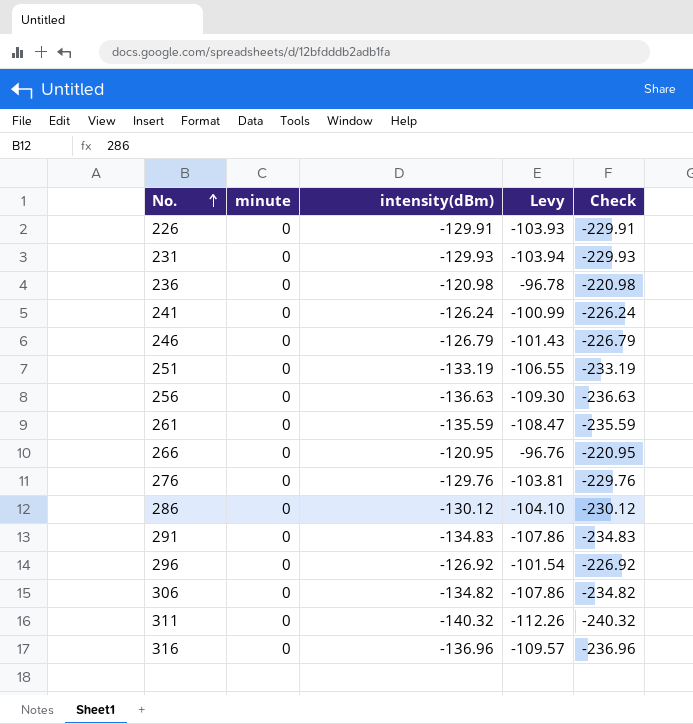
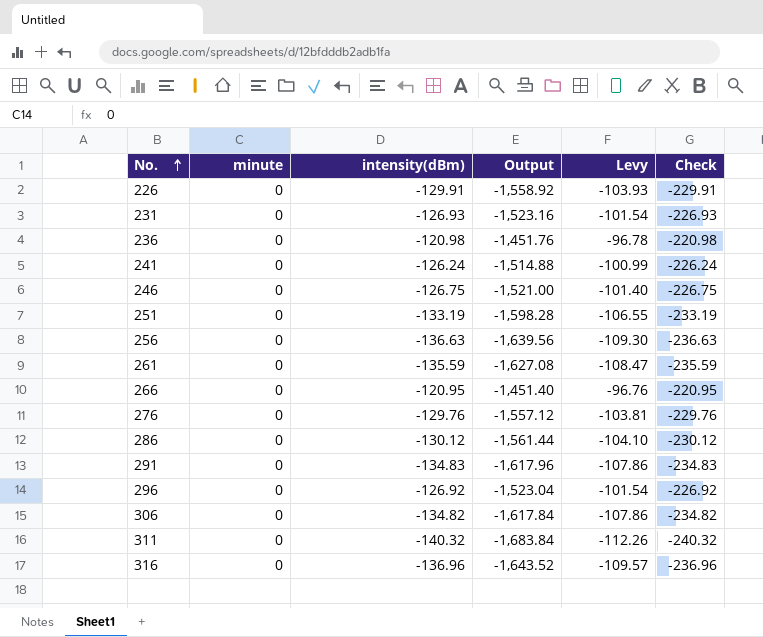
column Output | formula: none -> [intensity(dBm)] * 12
231 | intensity(dBm): -129.93 -> -126.93
231 | Levy: -103.94 -> -101.54
231 | Check: -229.93 -> -226.93
246 | intensity(dBm): -126.79 -> -126.75
246 | Levy: -101.43 -> -101.40
246 | Check: -226.79 -> -226.75

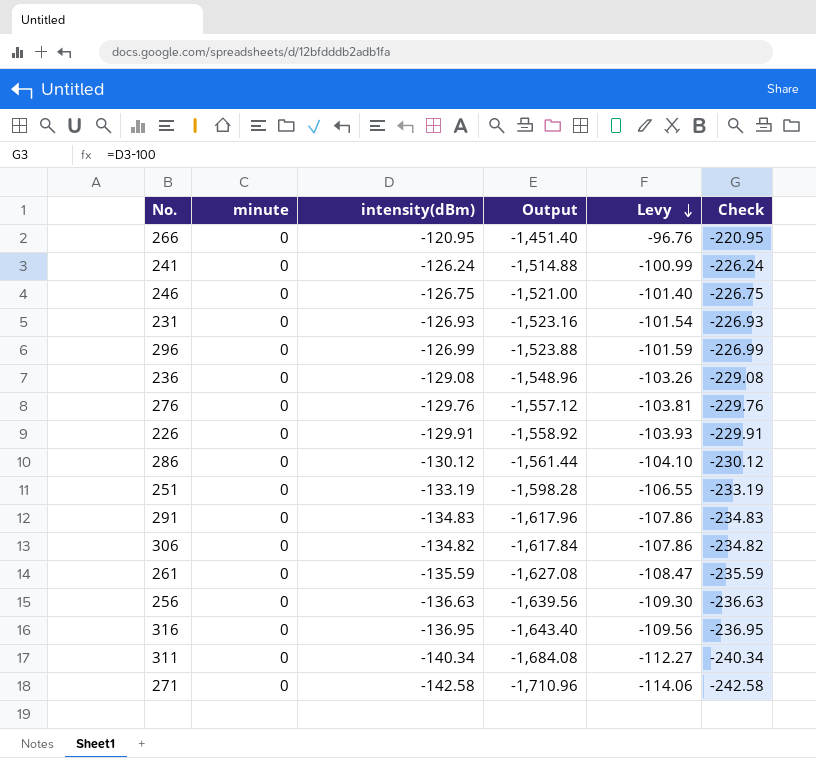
row order: No. ascending -> Levy descending
296 | intensity(dBm): -126.92 -> -126.99
296 | Output: -1,523.04 -> -1,523.88
296 | Levy: -101.54 -> -101.59
296 | Check: -226.92 -> -226.99
236 | intensity(dBm): -120.98 -> -129.08
236 | Output: -1,451.76 -> -1,548.96
236 | Levy: -96.78 -> -103.26
236 | Check: -220.98 -> -229.08
316 | intensity(dBm): -136.96 -> -136.95
316 | Output: -1,643.52 -> -1,643.40
316 | Levy: -109.57 -> -109.56
316 | Check: -236.96 -> -236.95
311 | intensity(dBm): -140.32 -> -140.34
311 | Output: -1,683.84 -> -1,684.08
311 | Levy: -112.26 -> -112.27
311 | Check: -240.32 -> -240.34
row 271: none -> 0 | -142.58 | -1,710.96 | -114.06 | -242.58

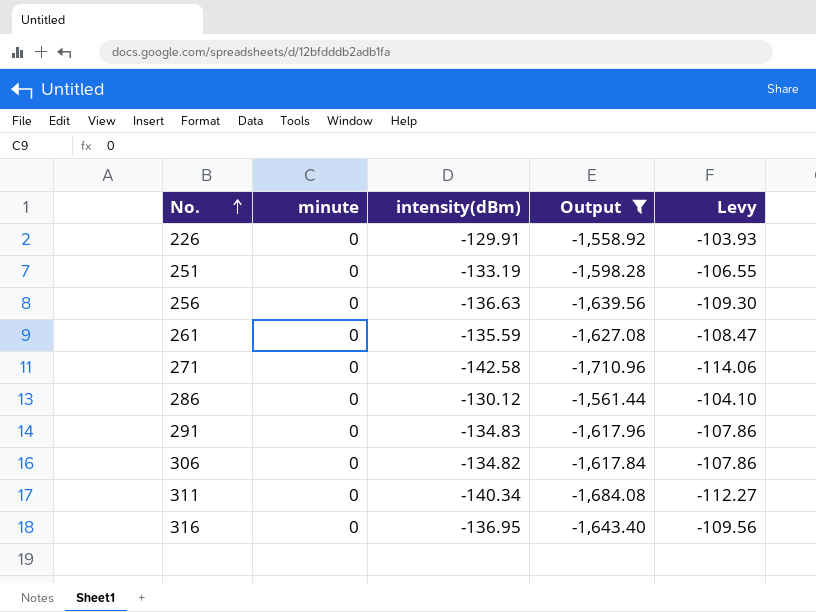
filter: none -> Output <= -1,558.92
row order: Levy descending -> No. ascending
column Check | formula: [intensity(dBm)] - 100 -> none

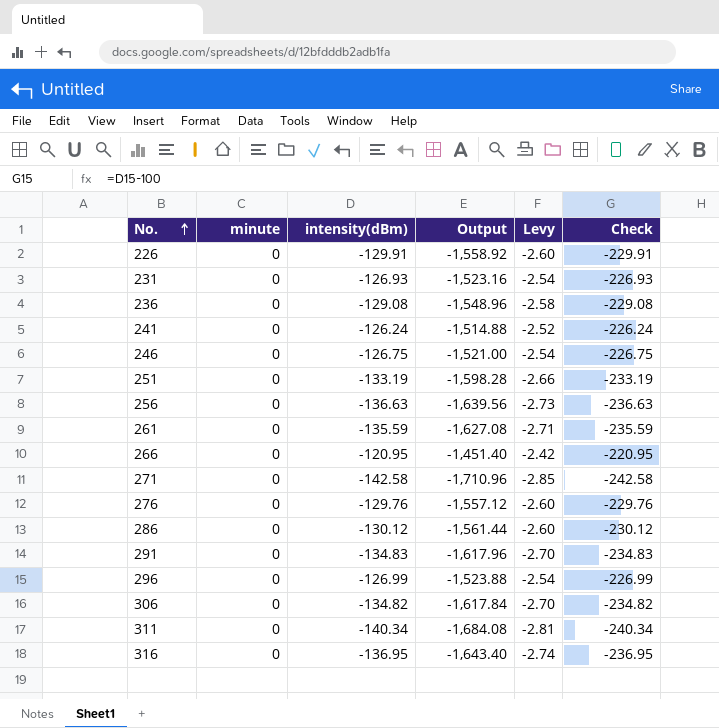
filter: Output <= -1,558.92 -> none
column Levy | formula: [intensity(dBm)] * 0.8 -> [intensity(dBm)] * 0.02
column Check | formula: none -> [intensity(dBm)] - 100

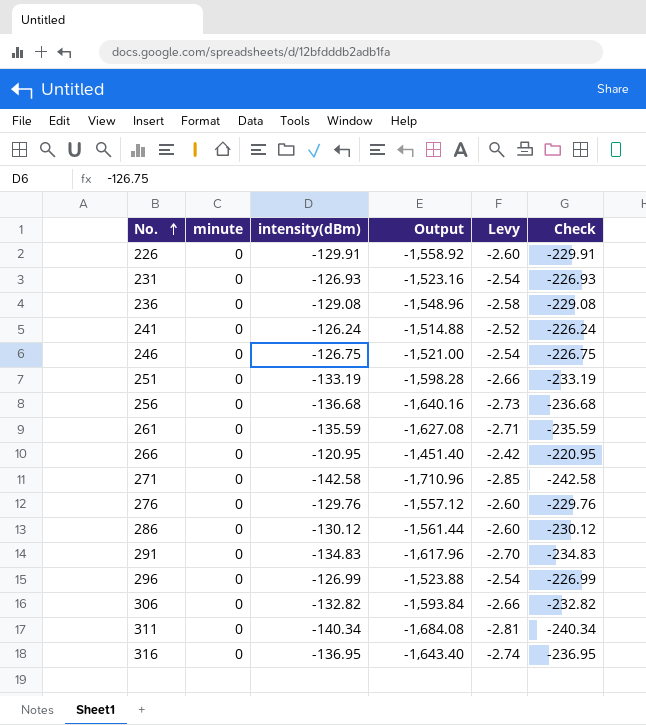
256 | intensity(dBm): -136.63 -> -136.68
256 | Output: -1,639.56 -> -1,640.16
256 | Check: -236.63 -> -236.68
306 | intensity(dBm): -134.82 -> -132.82
306 | Output: -1,617.84 -> -1,593.84
306 | Levy: -2.70 -> -2.66
306 | Check: -234.82 -> -232.82

